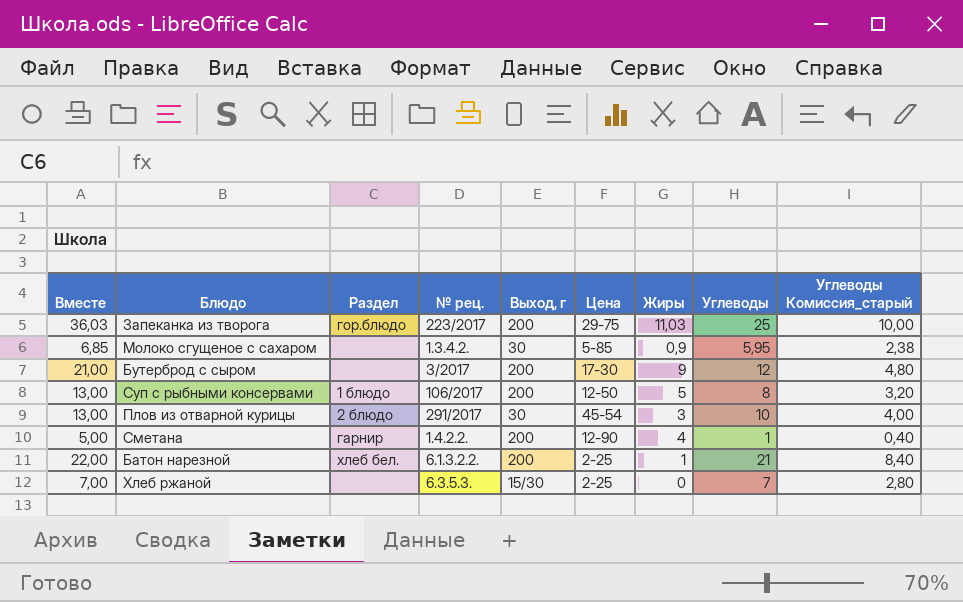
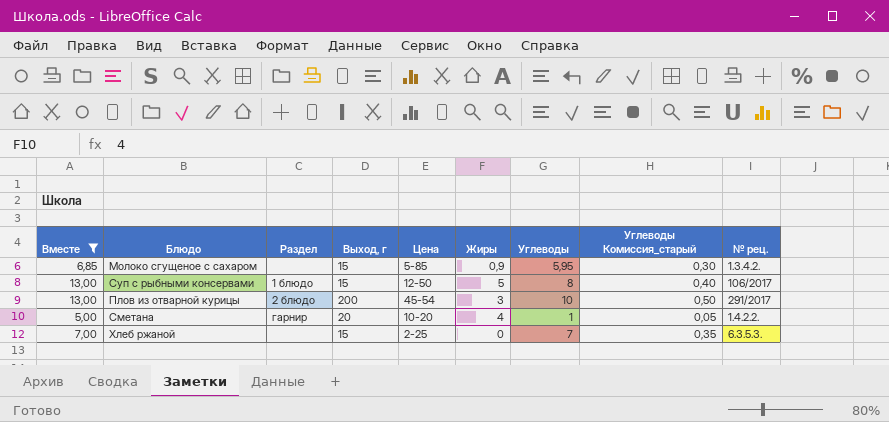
filter: none -> Вместе <= 13,00
column Углеводы Комиссия_старый | formula: [Углеводы] * 0,4 -> [Углеводы] * 0,05
column № рец. | position: 4 -> 9
Молоко сгущеное с сахаром | Выход, г: 30 -> 15
Суп с рыбными консервами | Выход, г: 200 -> 15
Плов из отварной курицы | Выход, г: 30 -> 200
Сметана | Выход, г: 200 -> 20
Сметана | Цена: 12-90 -> 10-20
Хлеб ржаной | Выход, г: 15/30 -> 15

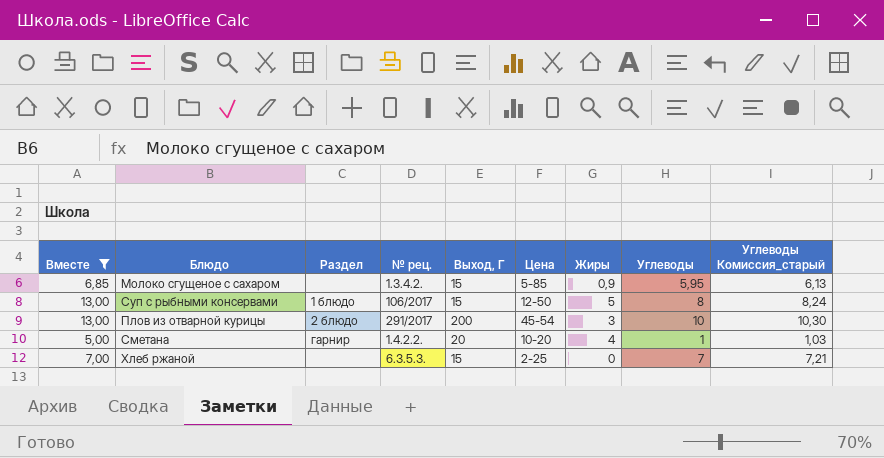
column № рец. | position: 9 -> 4
column name: Выход, г -> Выход, Г
column Углеводы Комиссия_старый | formula: [Углеводы] * 0,05 -> [Углеводы] * 1,03

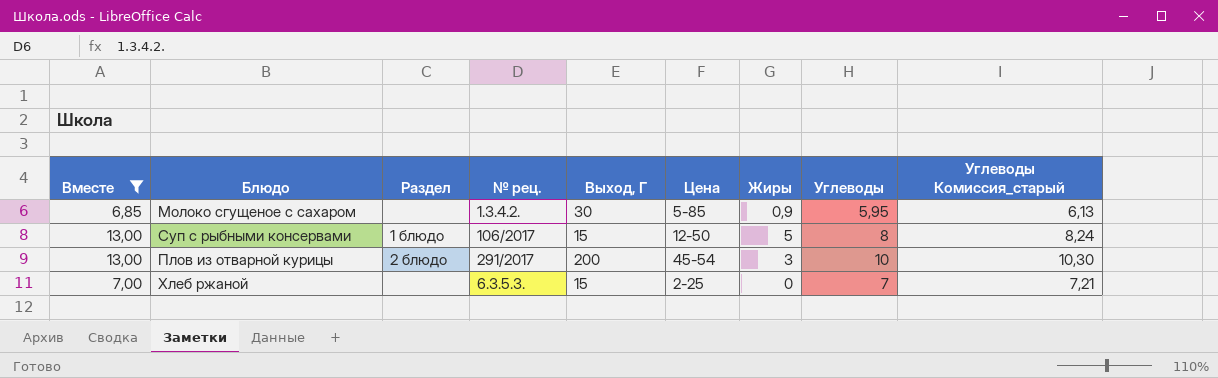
row Сметана: 5,00 | гарнир | 1.4.2.2. | 20 | 10-20 | 4 | 1 | 1,03 -> none
Молоко сгущеное с сахаром | Выход, Г: 15 -> 30

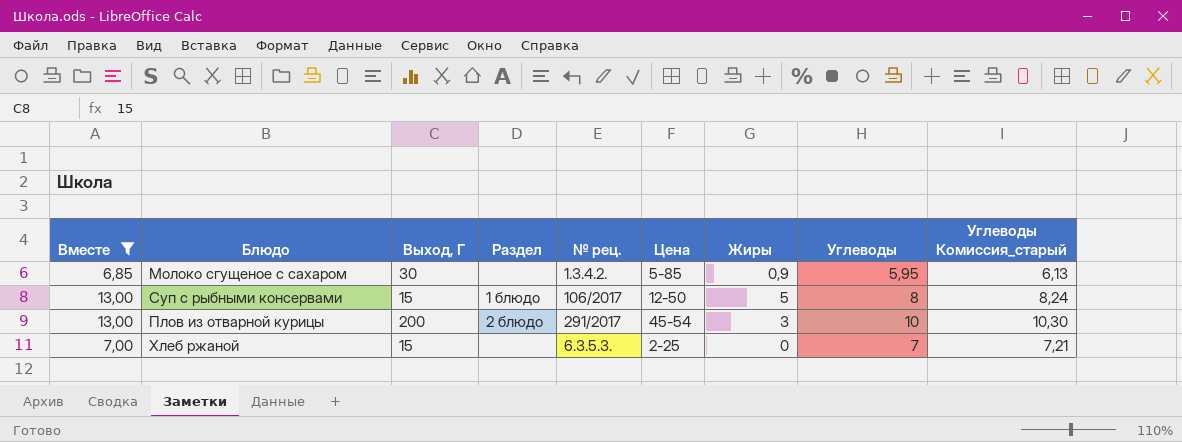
column Выход, Г | position: 5 -> 3

